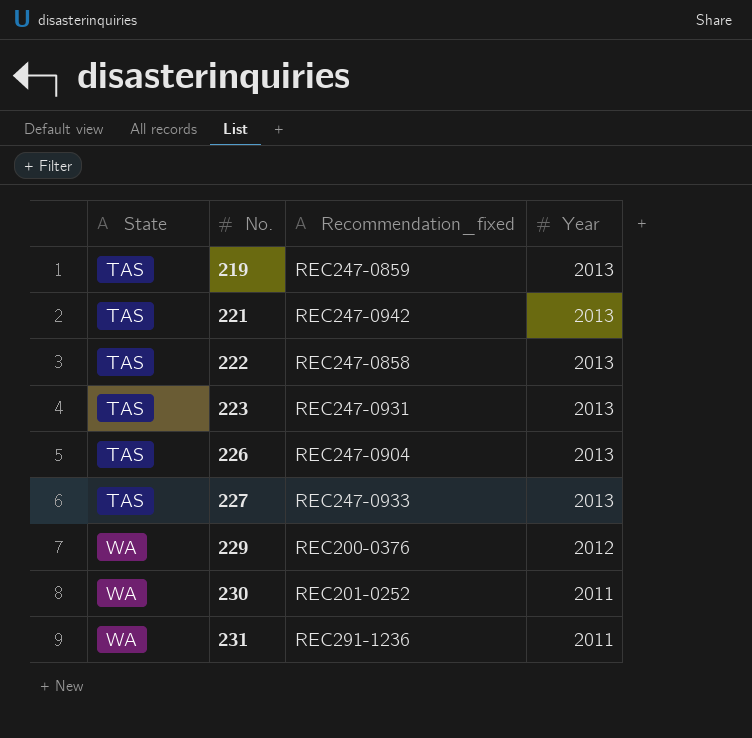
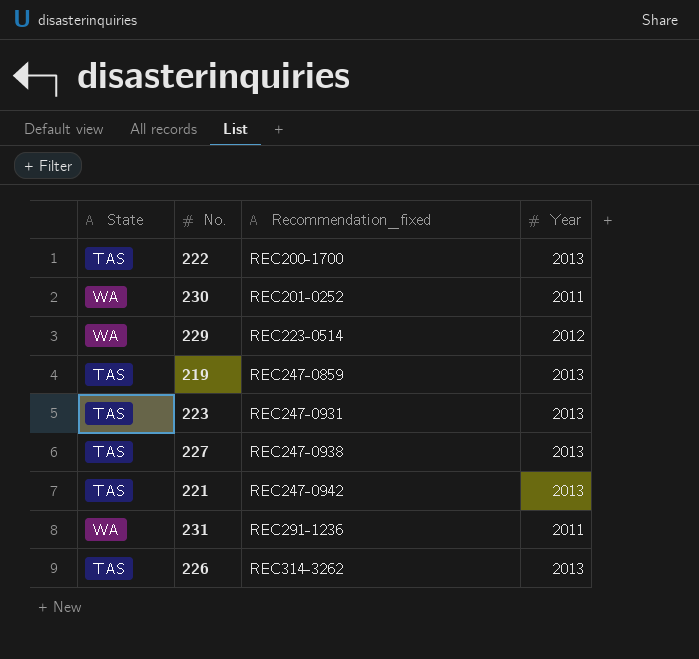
row order: State ascending -> Recommendation_fixed ascending
222 | Recommendation_fixed: REC247-0858 -> REC200-1700
229 | Recommendation_fixed: REC200-0376 -> REC223-0514
227 | Recommendation_fixed: REC247-0933 -> REC247-0938
226 | Recommendation_fixed: REC247-0904 -> REC314-3262

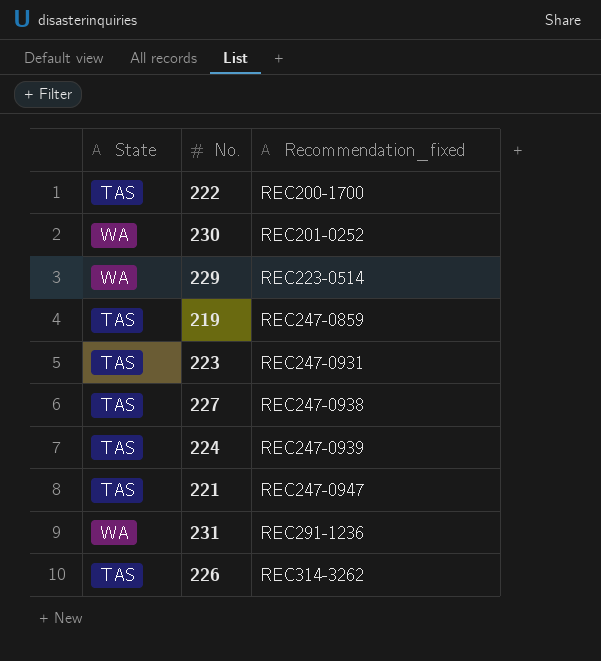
column Year | position: 4 -> none
row 224: none -> TAS | REC247-0939
221 | Recommendation_fixed: REC247-0942 -> REC247-0947

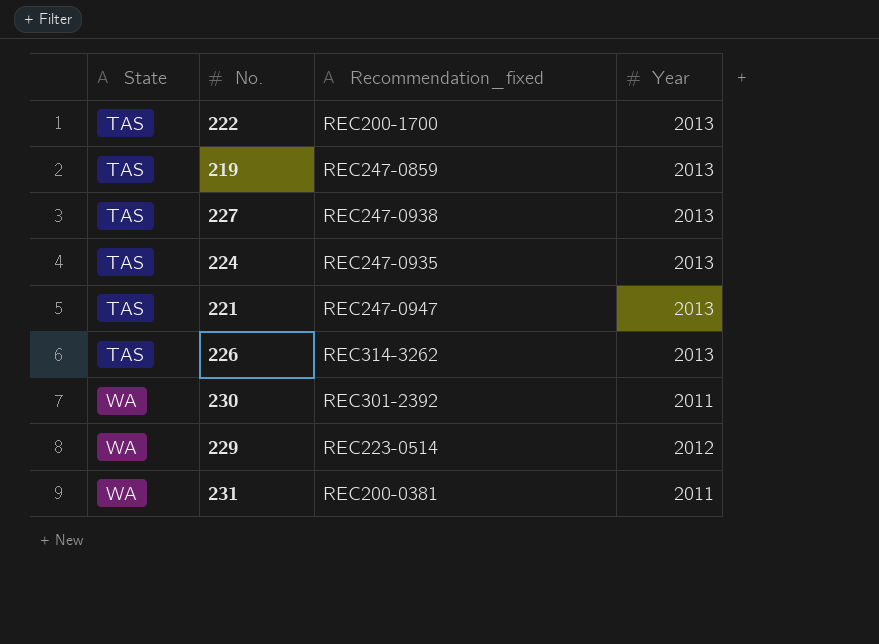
row order: Recommendation_fixed ascending -> State ascending
column Year | position: none -> 4
row 223: TAS | REC247-0931 -> none
224 | Recommendation_fixed: REC247-0939 -> REC247-0935
230 | Recommendation_fixed: REC201-0252 -> REC301-2392
231 | Recommendation_fixed: REC291-1236 -> REC200-0381

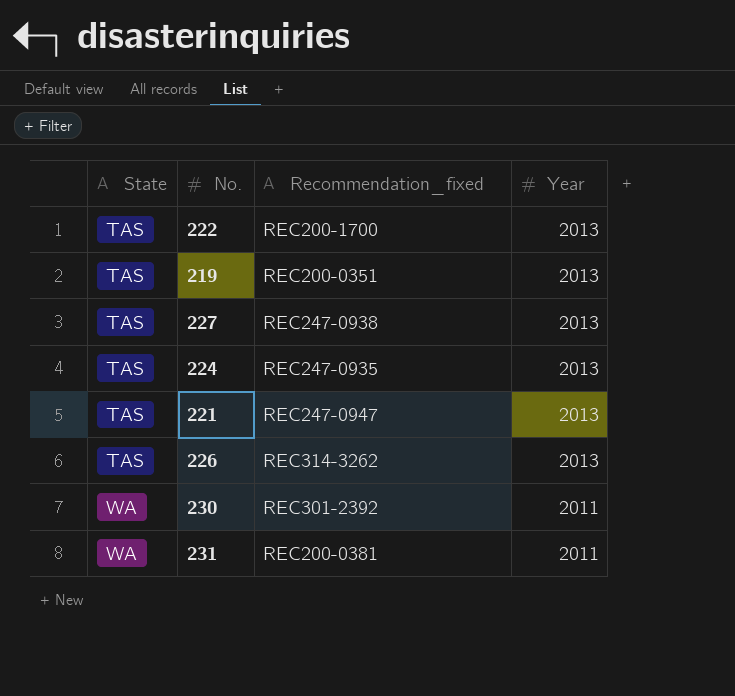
row 229: WA | REC223-0514 | 2012 -> none
219 | Recommendation_fixed: REC247-0859 -> REC200-0351

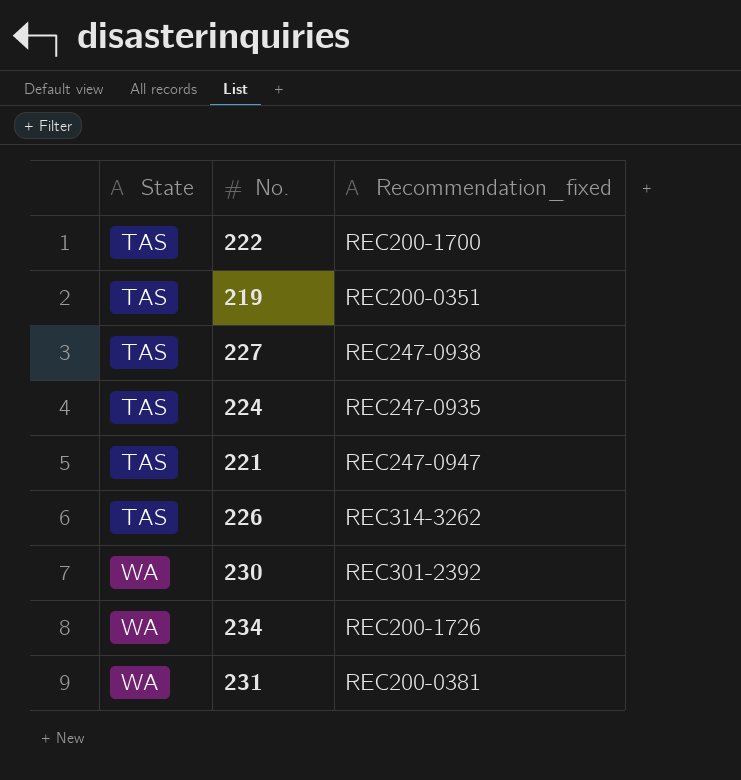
column Year | position: 4 -> none
row 234: none -> WA | REC200-1726

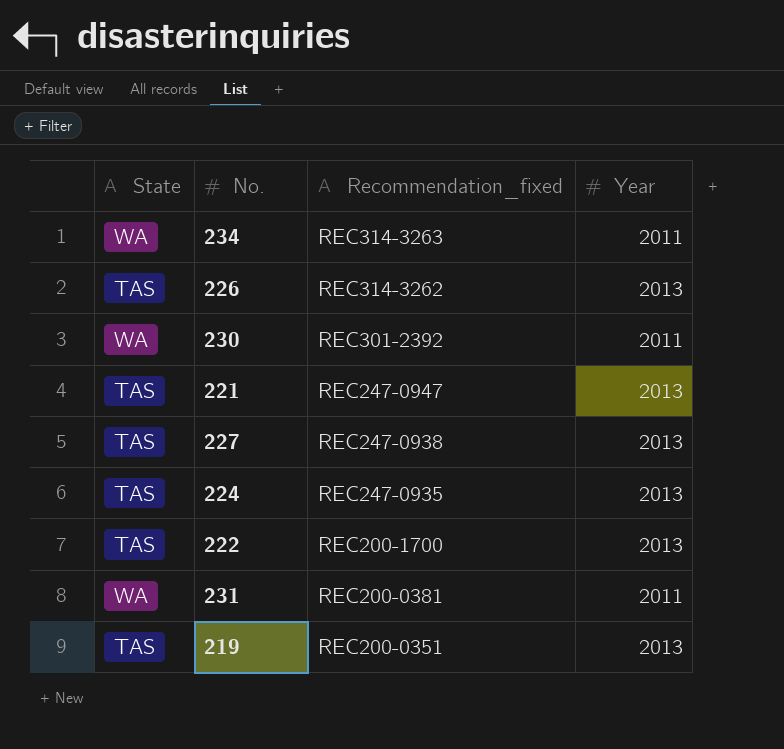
row order: State ascending -> Recommendation_fixed descending
column Year | position: none -> 4
234 | Recommendation_fixed: REC200-1726 -> REC314-3263

